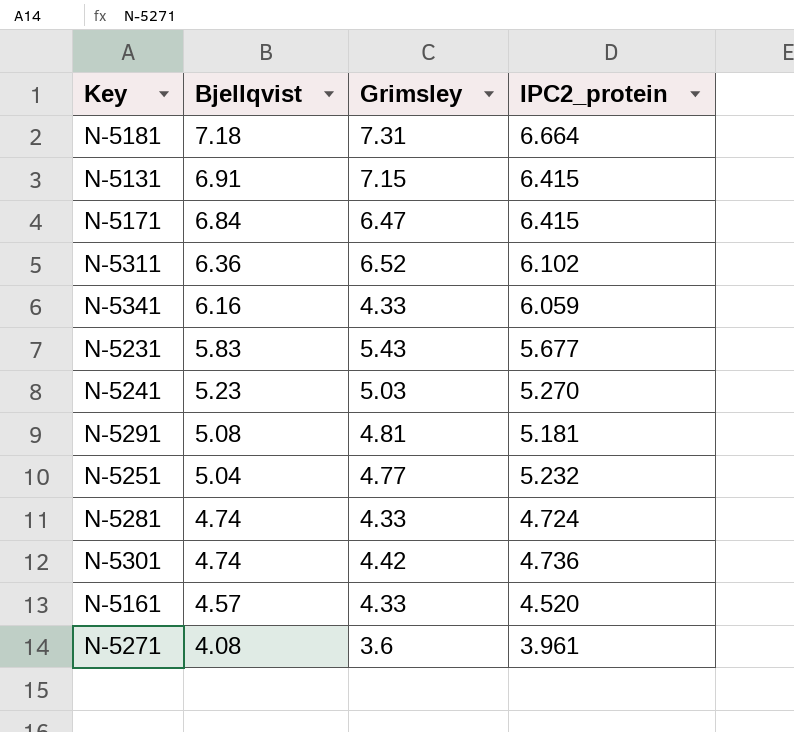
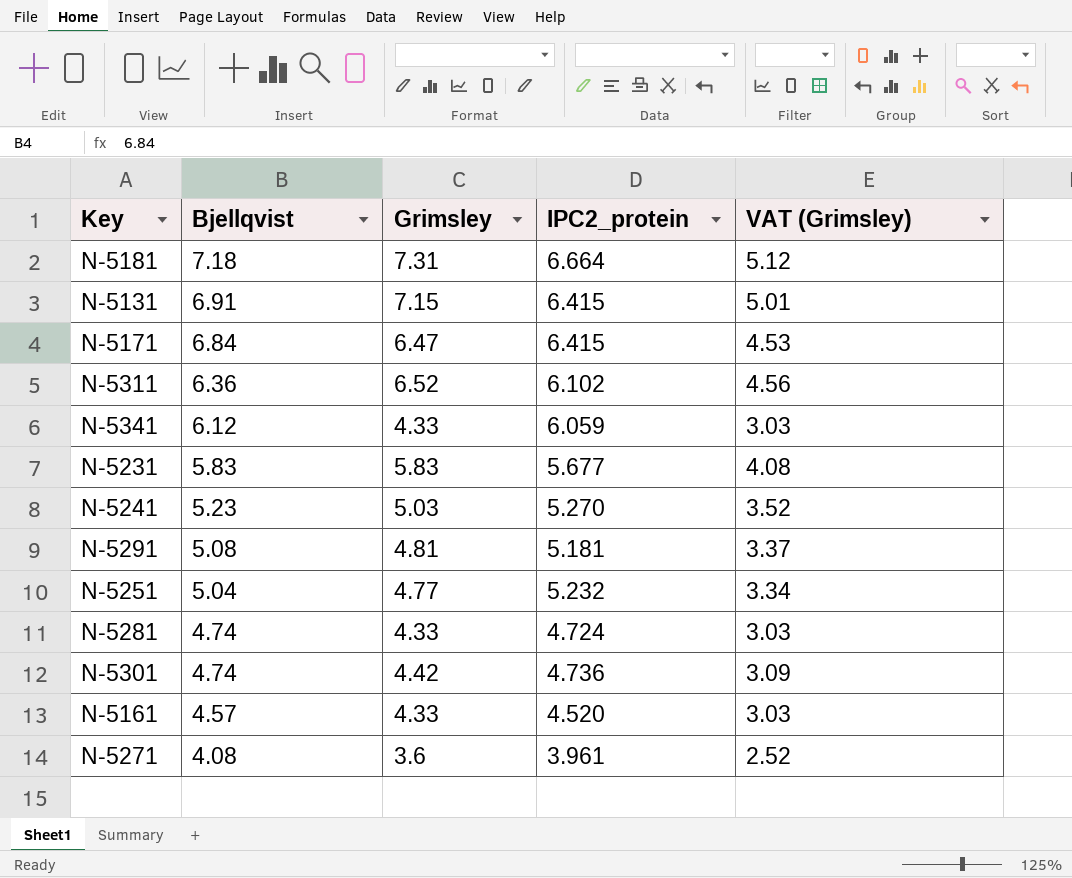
column VAT (Grimsley) | formula: none -> [Grimsley] * 0.7
N-5341 | Bjellqvist: 6.16 -> 6.12
N-5231 | Grimsley: 5.43 -> 5.83

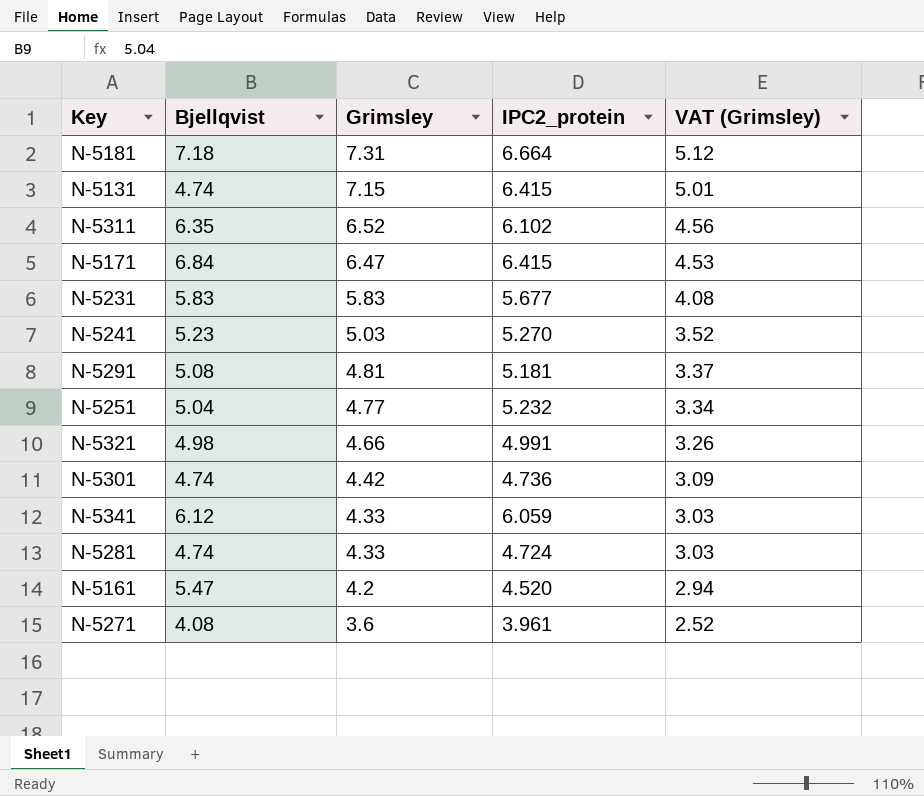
row order: Bjellqvist descending -> Grimsley descending
N-5131 | Bjellqvist: 6.91 -> 4.74
N-5311 | Bjellqvist: 6.36 -> 6.35
row N-5321: none -> 4.98 | 4.66 | 4.991 | 3.26
N-5161 | Bjellqvist: 4.57 -> 5.47
N-5161 | Grimsley: 4.33 -> 4.2
N-5161 | VAT (Grimsley): 3.03 -> 2.94

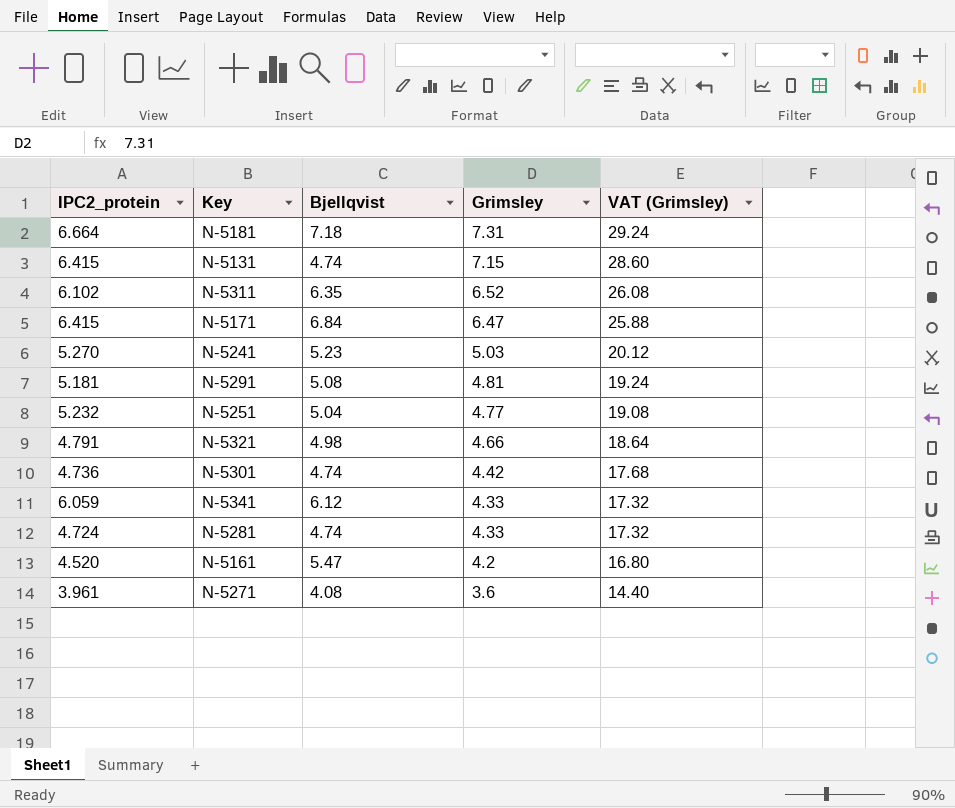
column IPC2_protein | position: 4 -> 1
column VAT (Grimsley) | formula: [Grimsley] * 0.7 -> [Grimsley] * 4
row N-5231: 5.83 | 5.83 | 5.677 | 4.08 -> none
N-5321 | IPC2_protein: 4.991 -> 4.791

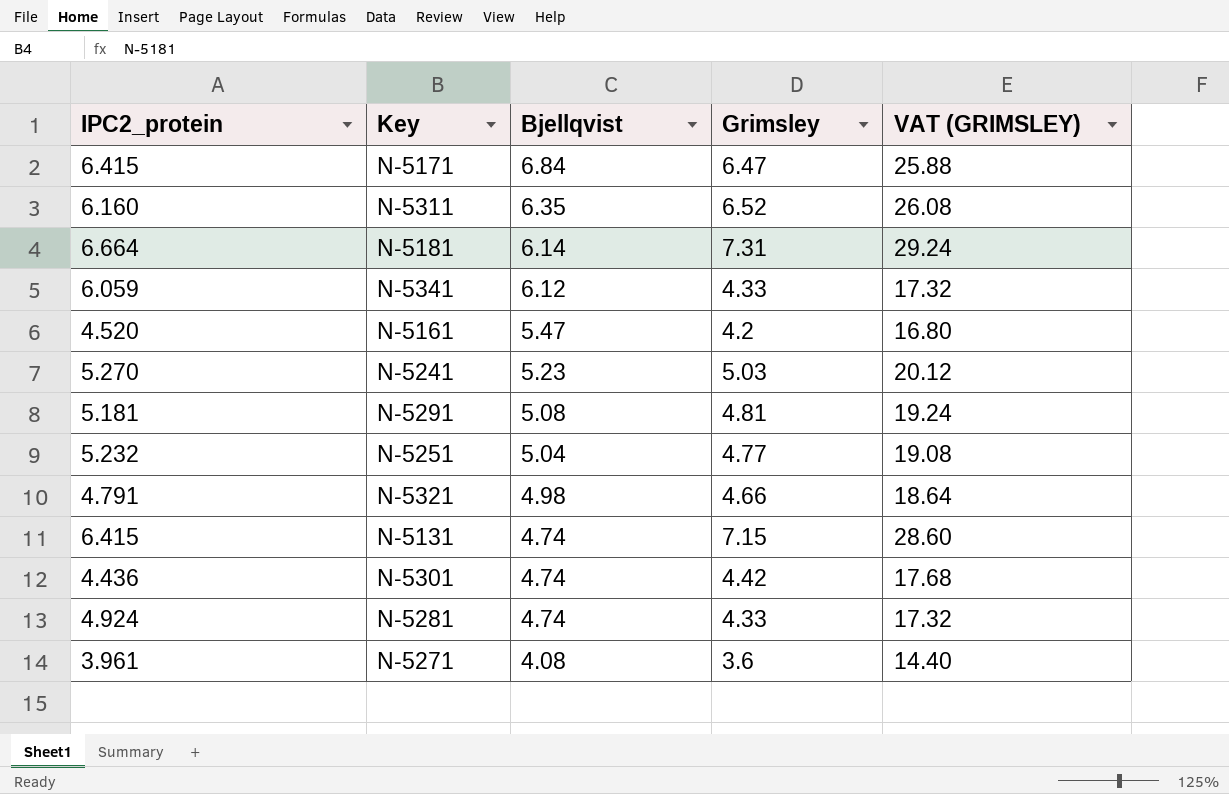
row order: Grimsley descending -> Bjellqvist descending
column name: VAT (Grimsley) -> VAT (GRIMSLEY)
N-5311 | IPC2_protein: 6.102 -> 6.160
N-5181 | Bjellqvist: 7.18 -> 6.14
N-5301 | IPC2_protein: 4.736 -> 4.436
N-5281 | IPC2_protein: 4.724 -> 4.924

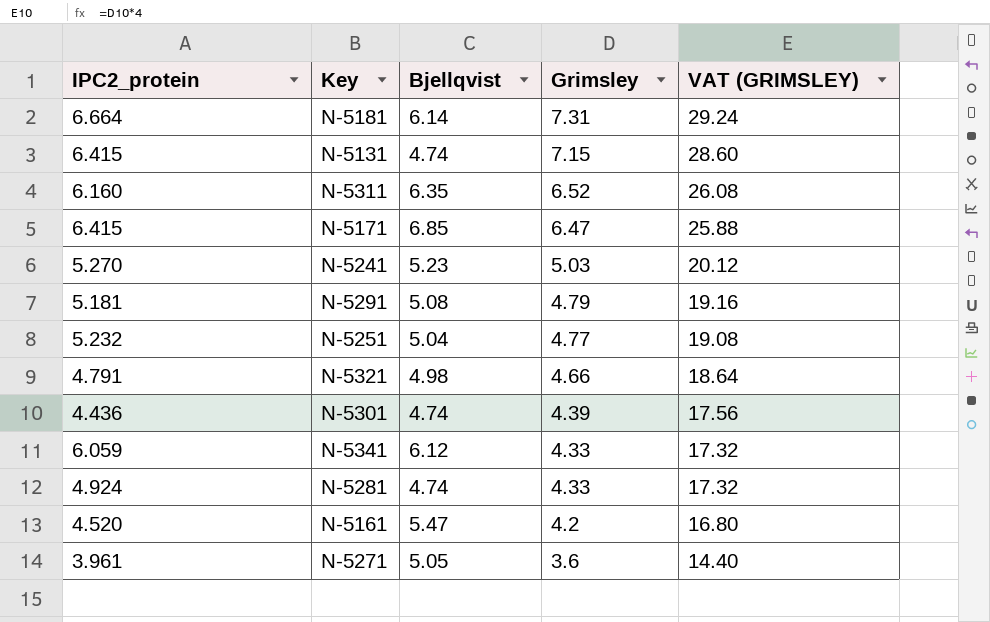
row order: Bjellqvist descending -> Grimsley descending
N-5171 | Bjellqvist: 6.84 -> 6.85
N-5291 | Grimsley: 4.81 -> 4.79
N-5291 | VAT (GRIMSLEY): 19.24 -> 19.16
N-5301 | Grimsley: 4.42 -> 4.39
N-5301 | VAT (GRIMSLEY): 17.68 -> 17.56
N-5271 | Bjellqvist: 4.08 -> 5.05

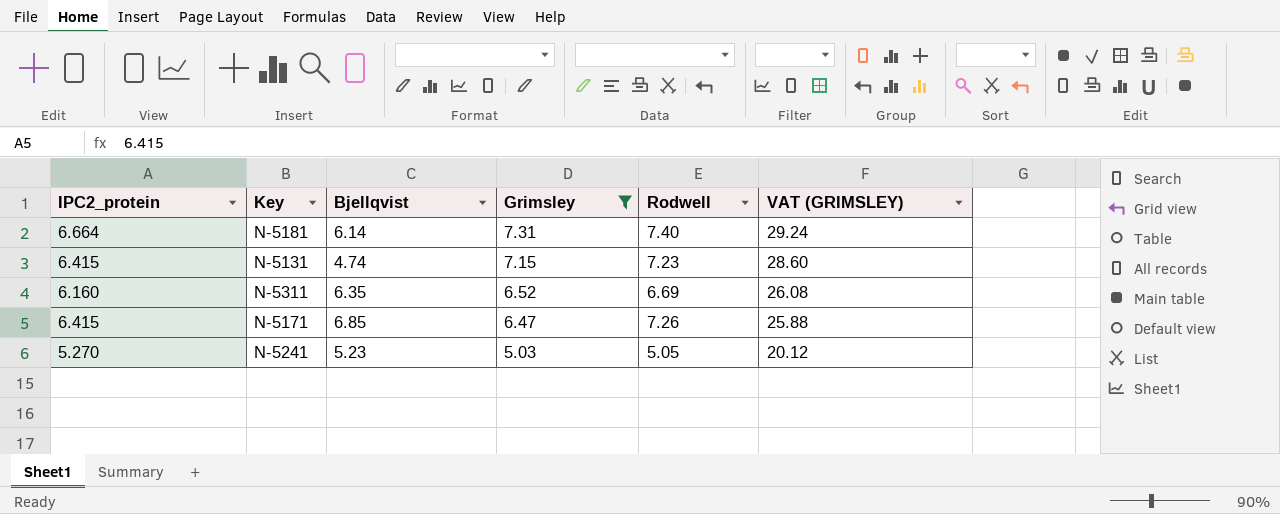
filter: none -> Grimsley >= 5.03
column Rodwell | position: none -> 5

